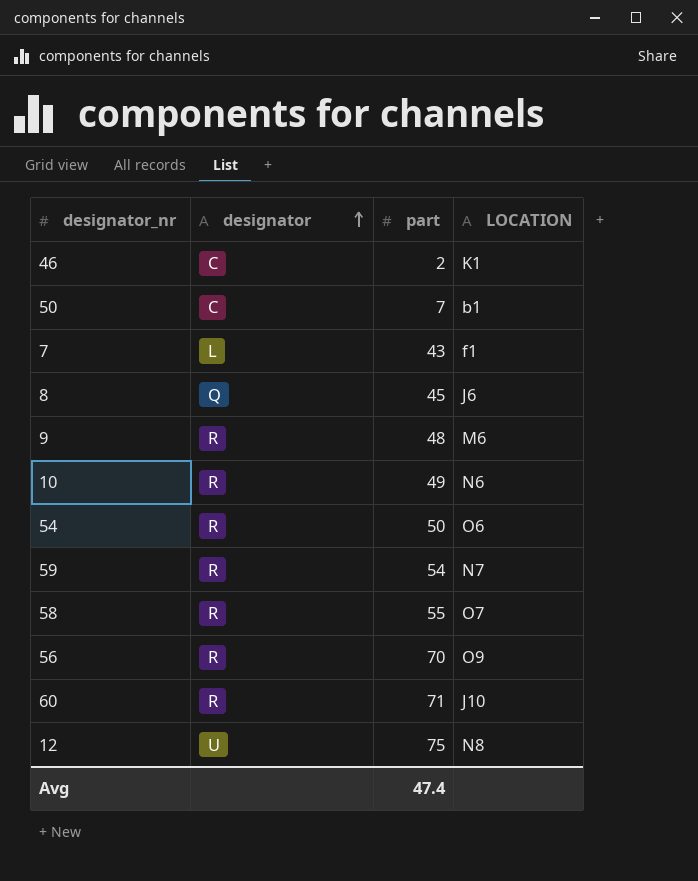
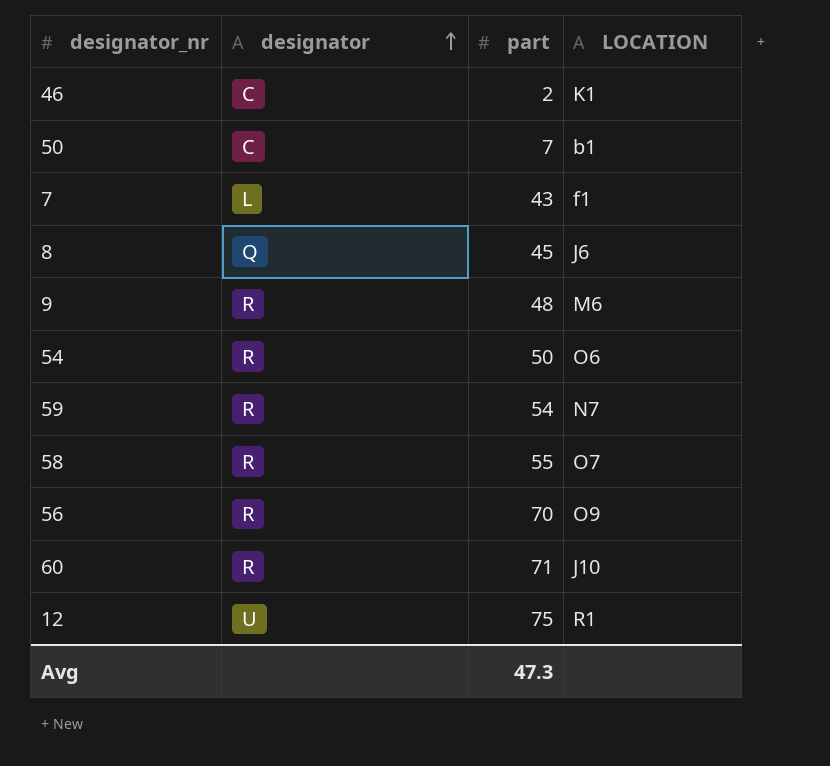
row 10: R | 49 | N6 -> none
12 | LOCATION: N8 -> R1
Avg | part: 47.4 -> 47.3

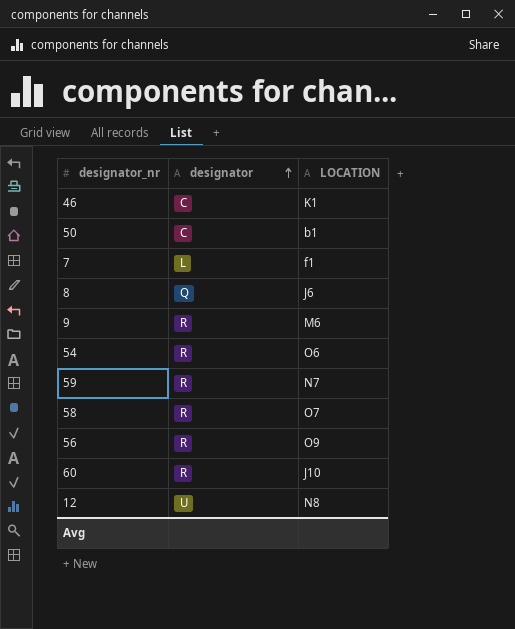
column part | position: 3 -> none
12 | LOCATION: R1 -> N8

